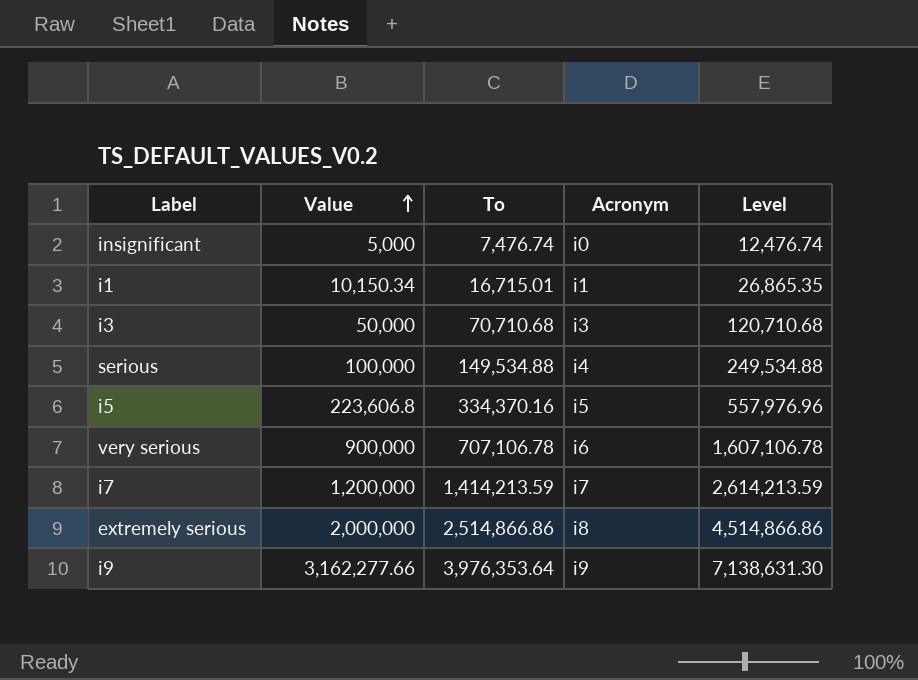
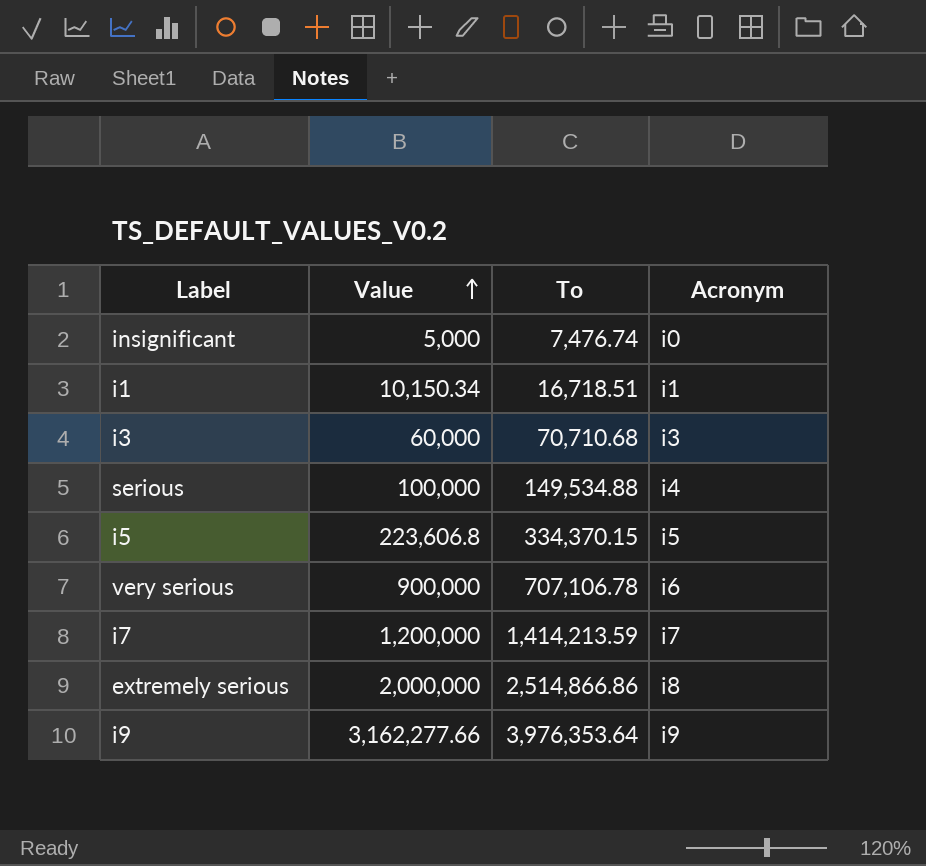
column Level | formula: [Value] + [To] -> none
i1 | To: 16,715.01 -> 16,718.51
i3 | Value: 50,000 -> 60,000
i5 | To: 334,370.16 -> 334,370.15

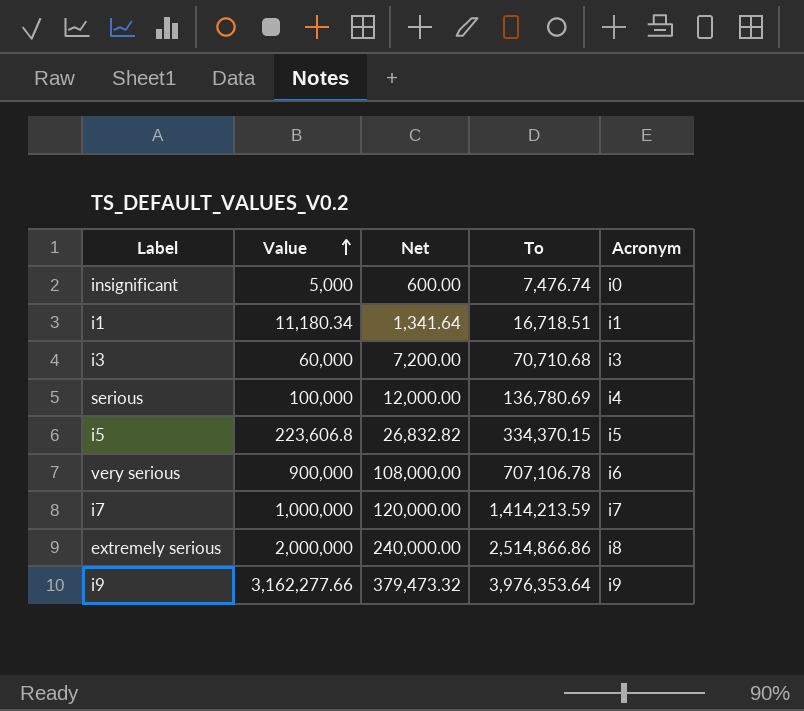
column Net | formula: none -> [Value] * 0.12
i1 | Value: 10,150.34 -> 11,180.34
serious | To: 149,534.88 -> 136,780.69
i7 | Value: 1,200,000 -> 1,000,000

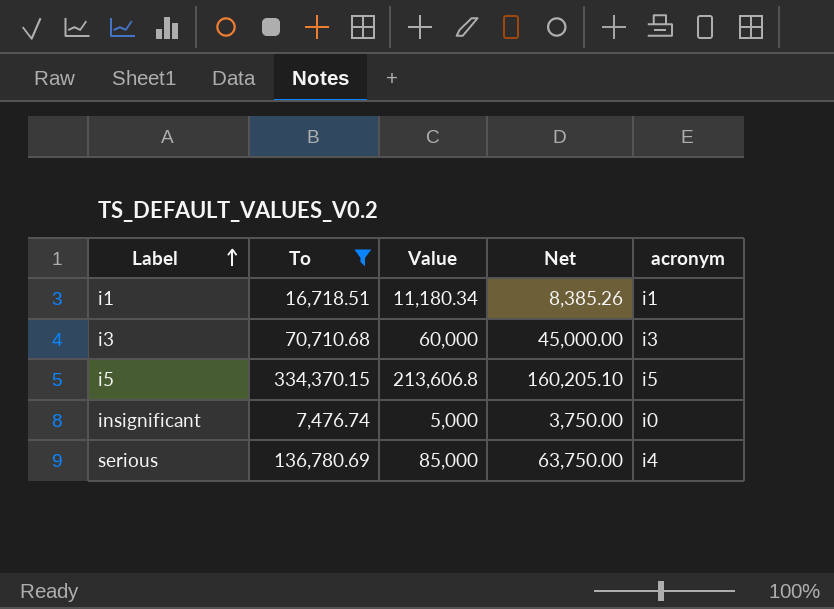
filter: none -> To <= 334,370.15
row order: Value ascending -> Label ascending
column To | position: 4 -> 2
column Net | formula: [Value] * 0.12 -> [Value] * 0.75
column name: Acronym -> acronym
i5 | Value: 223,606.8 -> 213,606.8
serious | Value: 100,000 -> 85,000

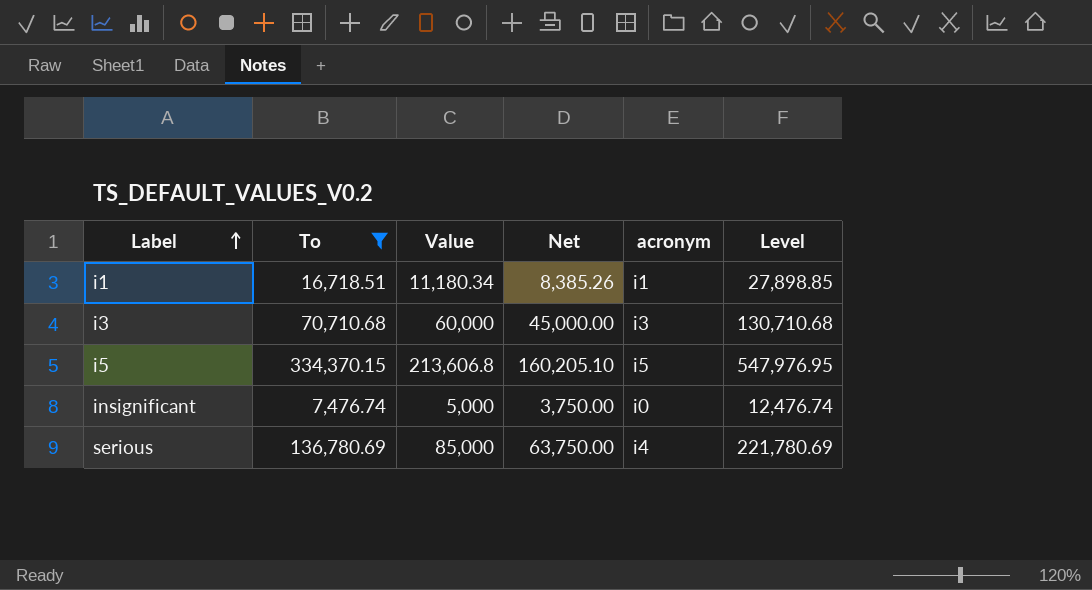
column Level | formula: none -> [To] + [Value]

